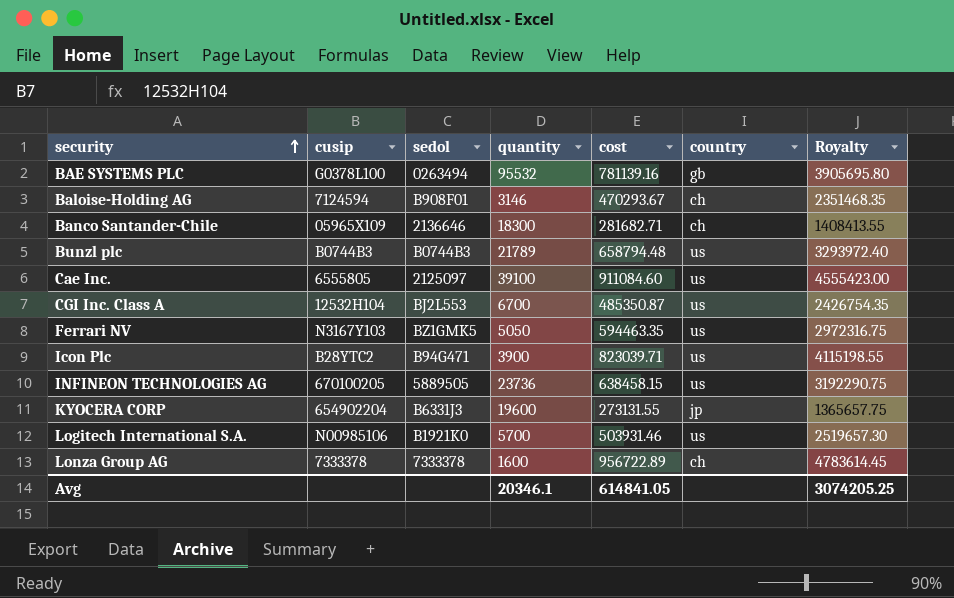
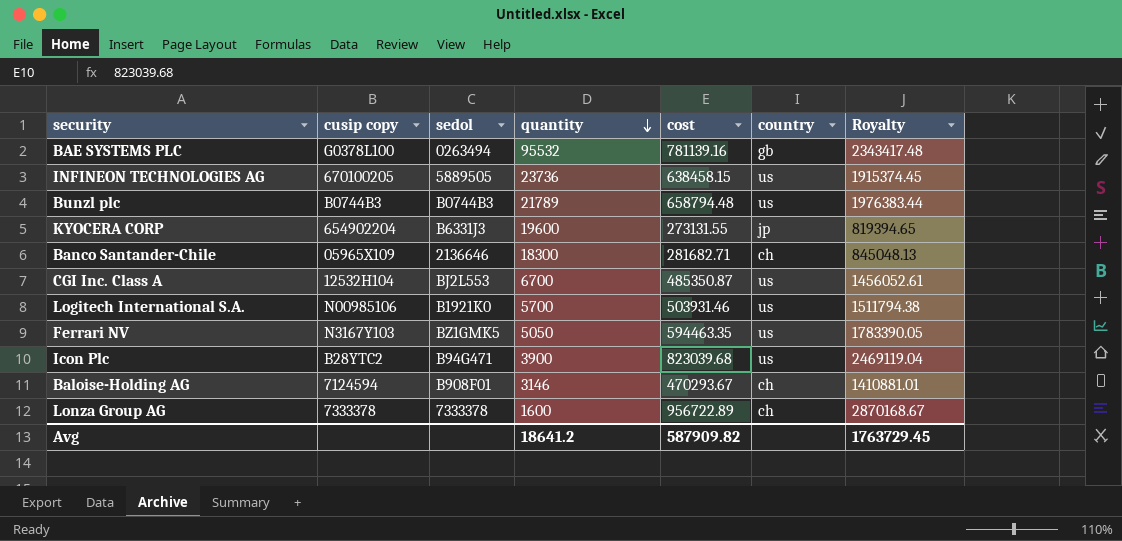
row order: security ascending -> quantity descending
column name: cusip -> cusip copy
column Royalty | formula: [cost] * 5 -> [cost] * 3
row Cae Inc.: 6555805 | 2125097 | 39100 | 911084.60 | us | 4555423.00 -> none
Icon Plc | cost: 823039.71 -> 823039.68
Avg | quantity: 20346.1 -> 18641.2
Avg | cost: 614841.05 -> 587909.82
Avg | Royalty: 3074205.25 -> 1763729.45

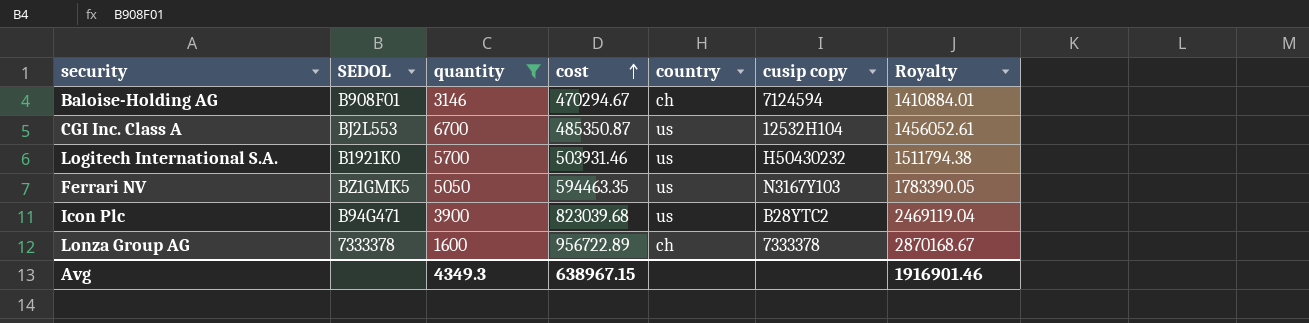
filter: none -> quantity <= 6700
row order: quantity descending -> cost ascending
column name: sedol -> SEDOL
column cusip copy | position: 2 -> 6
Baloise-Holding AG | cost: 470293.67 -> 470294.67
Baloise-Holding AG | Royalty: 1410881.01 -> 1410884.01
Logitech International S.A. | cusip copy: N00985106 -> H50430232
Avg | quantity: 18641.2 -> 4349.3
Avg | cost: 587909.82 -> 638967.15
Avg | Royalty: 1763729.45 -> 1916901.46

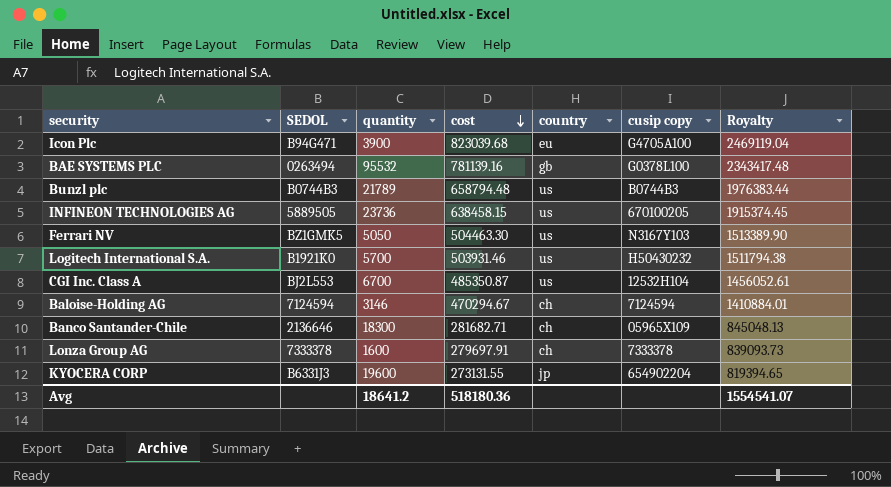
filter: quantity <= 6700 -> none
row order: cost ascending -> cost descending
Icon Plc | country: us -> eu
Icon Plc | cusip copy: B28YTC2 -> G4705A100
Ferrari NV | cost: 594463.35 -> 504463.30
Ferrari NV | Royalty: 1783390.05 -> 1513389.90
Baloise-Holding AG | SEDOL: B908F01 -> 7124594
Lonza Group AG | cost: 956722.89 -> 279697.91
Lonza Group AG | Royalty: 2870168.67 -> 839093.73
Avg | quantity: 4349.3 -> 18641.2
Avg | cost: 638967.15 -> 518180.36
Avg | Royalty: 1916901.46 -> 1554541.07

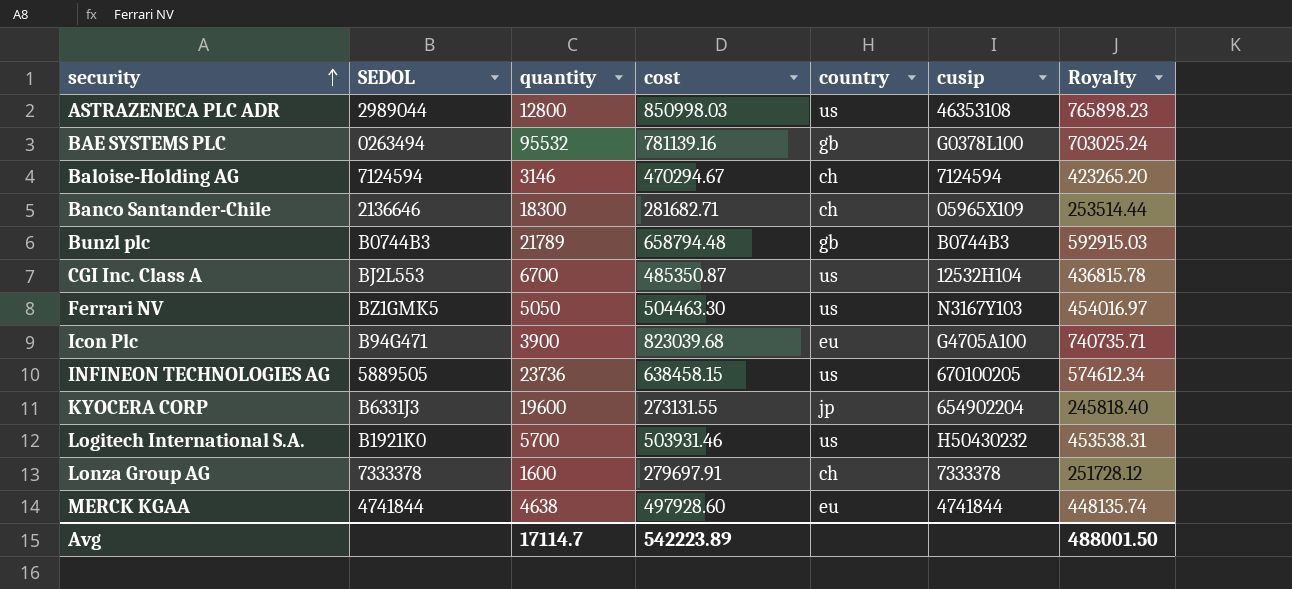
row order: cost descending -> security ascending
column name: cusip copy -> cusip
column Royalty | formula: [cost] * 3 -> [cost] * 0.9
row ASTRAZENECA PLC ADR: none -> 2989044 | 12800 | 850998.03 | us | 46353108 | 765898.23
Bunzl plc | country: us -> gb
row MERCK KGAA: none -> 4741844 | 4638 | 497928.60 | eu | 4741844 | 448135.74
Avg | quantity: 18641.2 -> 17114.7
Avg | cost: 518180.36 -> 542223.89
Avg | Royalty: 1554541.07 -> 488001.50

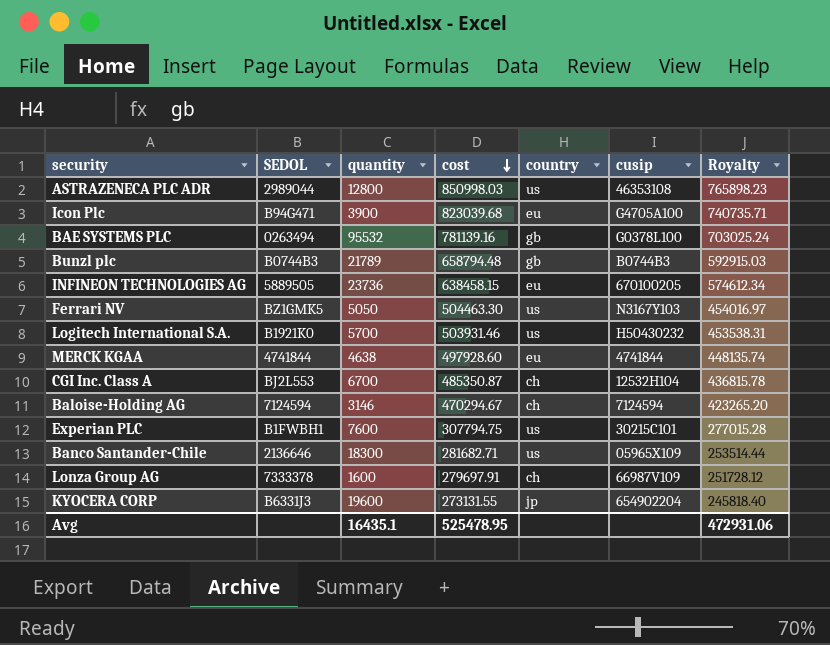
row order: security ascending -> cost descending
INFINEON TECHNOLOGIES AG | country: us -> eu
CGI Inc. Class A | country: us -> ch
row Experian PLC: none -> B1FWBH1 | 7600 | 307794.75 | us | 30215C101 | 277015.28
Banco Santander-Chile | country: ch -> us
Lonza Group AG | cusip: 7333378 -> 66987V109
Avg | quantity: 17114.7 -> 16435.1
Avg | cost: 542223.89 -> 525478.95
Avg | Royalty: 488001.50 -> 472931.06

